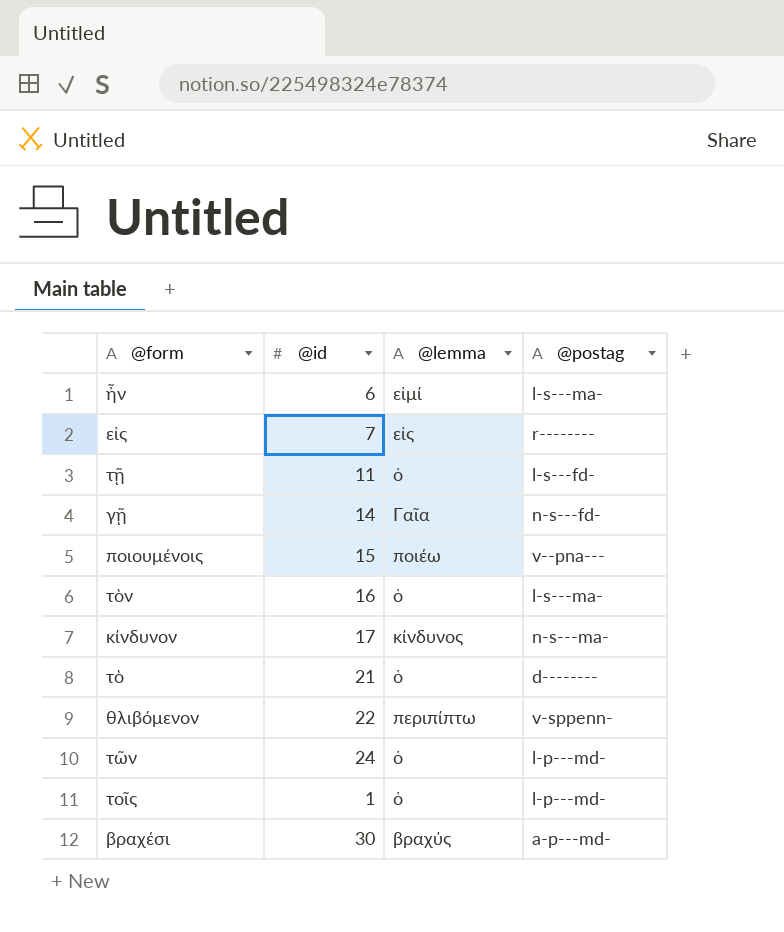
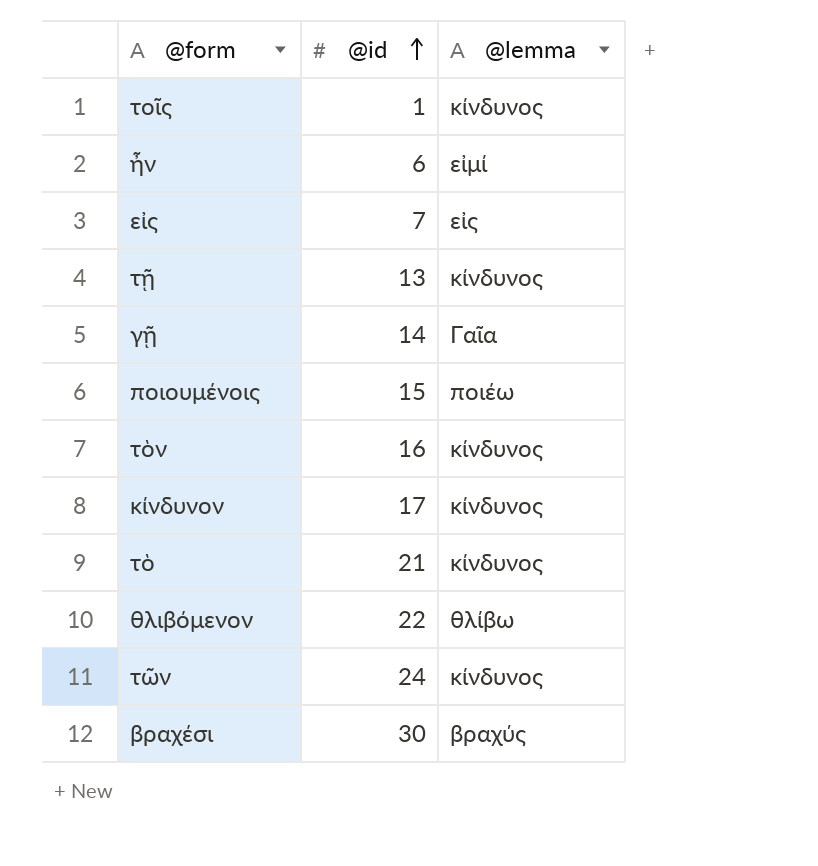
row order: none -> @id ascending
column @postag | position: 4 -> none
τοῖς | @lemma: ὁ -> κίνδυνος
τῇ | @id: 11 -> 13
τῇ | @lemma: ὁ -> κίνδυνος
τὸν | @lemma: ὁ -> κίνδυνος
τὸ | @lemma: ὁ -> κίνδυνος
θλιβόμενον | @lemma: περιπίπτω -> θλίβω
τῶν | @lemma: ὁ -> κίνδυνος

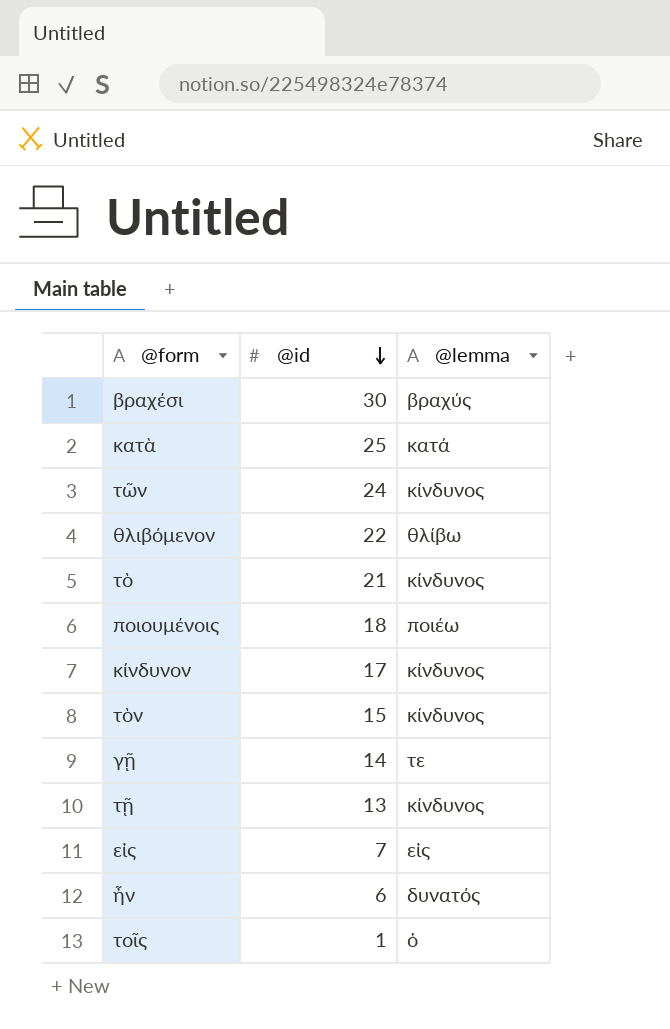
row order: @id ascending -> @id descending
row κατὰ: none -> 25 | κατά
ποιουμένοις | @id: 15 -> 18
τὸν | @id: 16 -> 15
γῇ | @lemma: Γαῖα -> τε
ἦν | @lemma: εἰμί -> δυνατός
τοῖς | @lemma: κίνδυνος -> ὁ

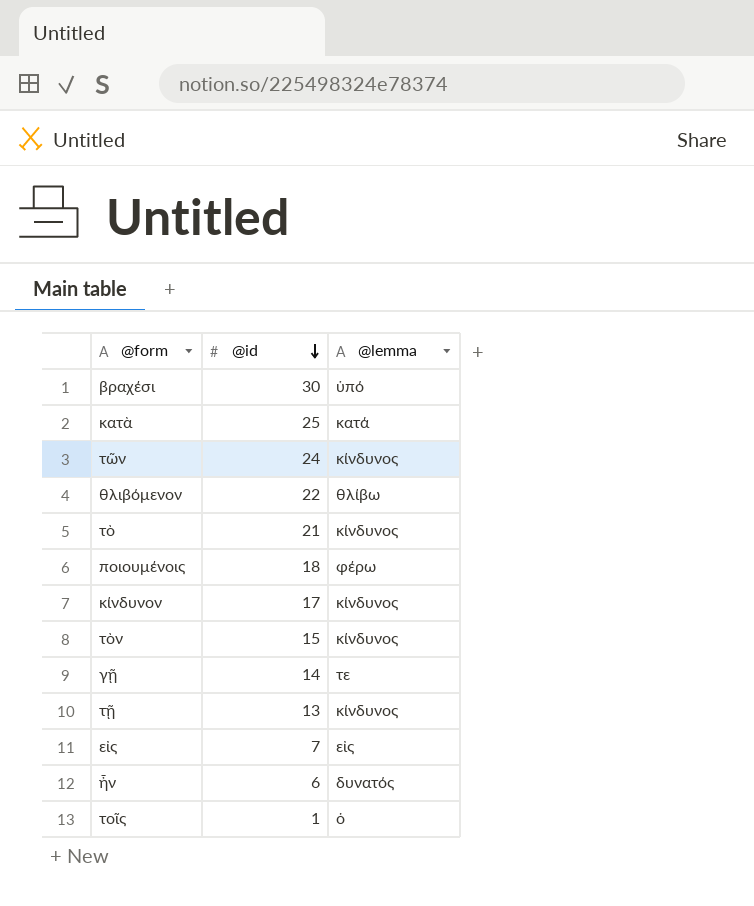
βραχέσι | @lemma: βραχύς -> ὑπό
ποιουμένοις | @lemma: ποιέω -> φέρω

